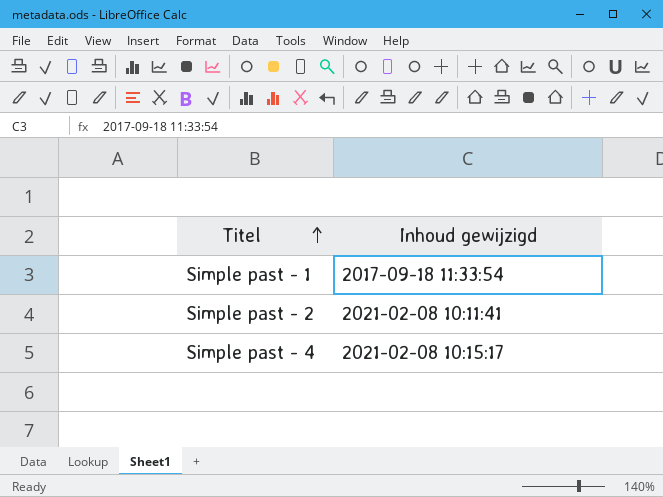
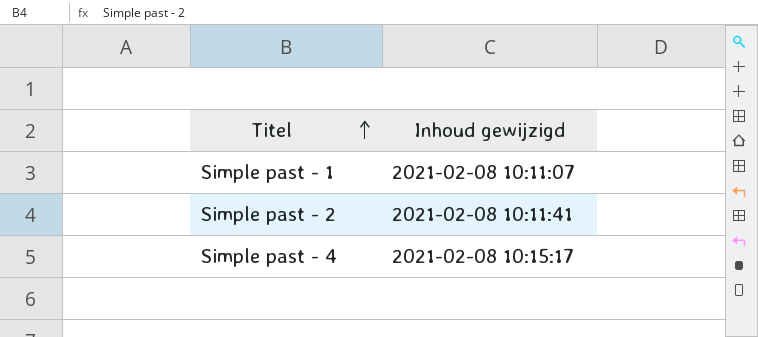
Simple past - 1 | Inhoud gewijzigd: 2017-09-18 11:33:54 -> 2021-02-08 10:11:07

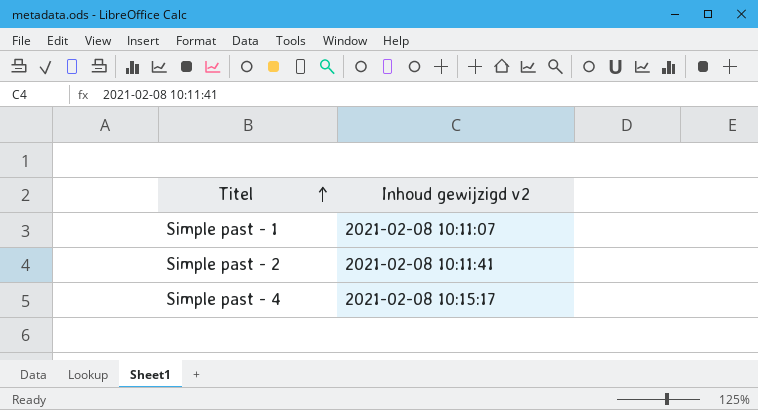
column name: Inhoud gewijzigd -> Inhoud gewijzigd v2

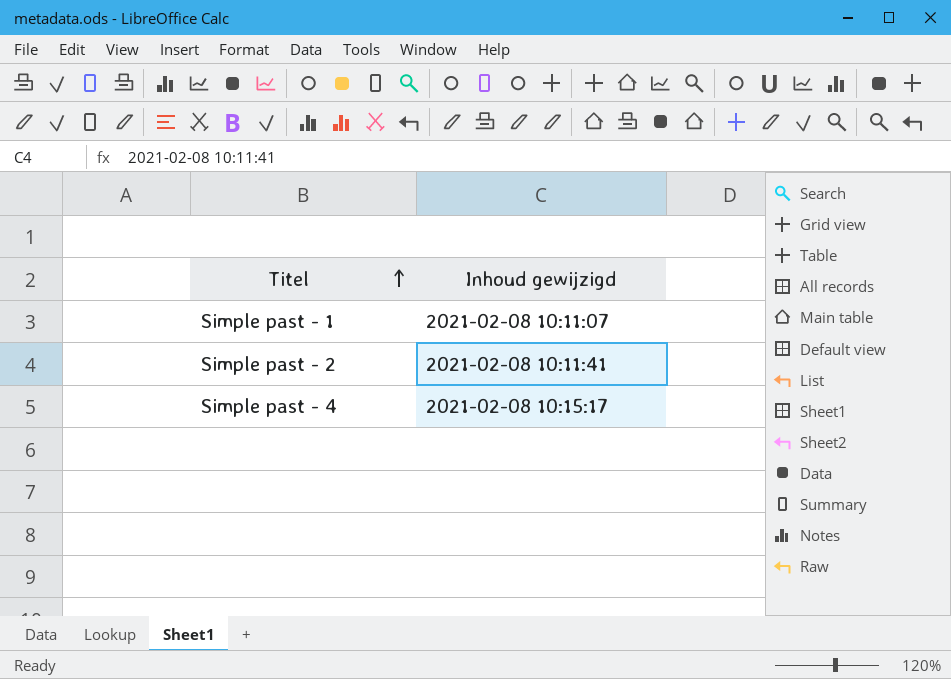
column name: Inhoud gewijzigd v2 -> Inhoud gewijzigd

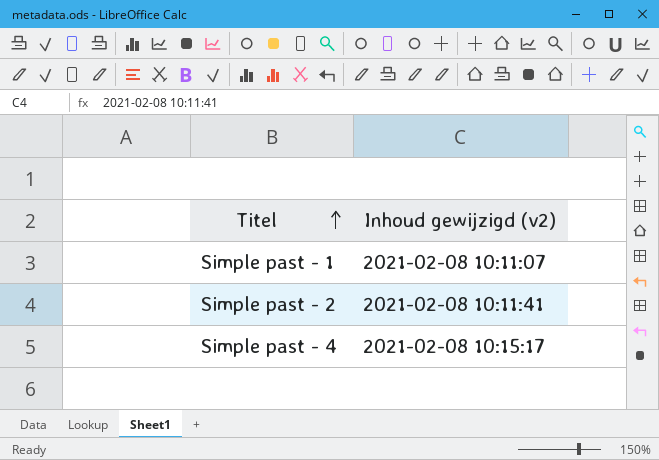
column name: Inhoud gewijzigd -> Inhoud gewijzigd (v2)

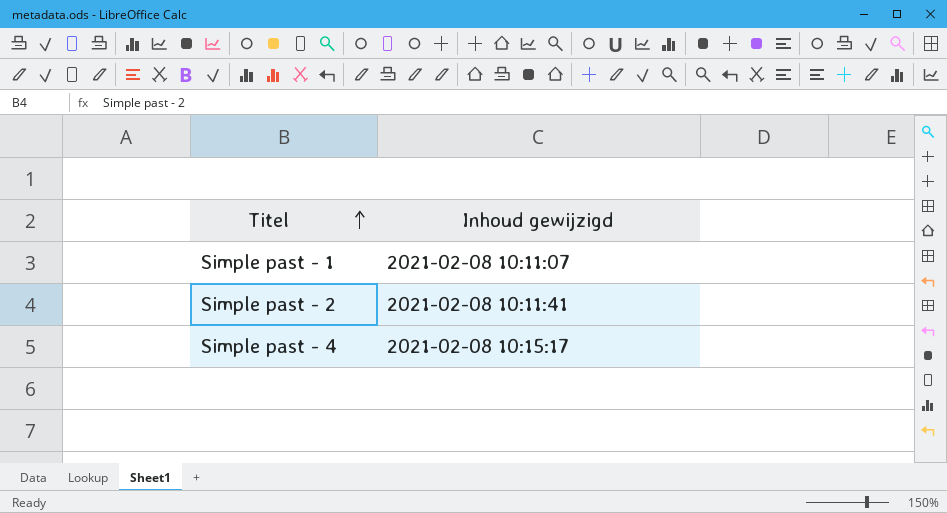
column name: Inhoud gewijzigd (v2) -> Inhoud gewijzigd

